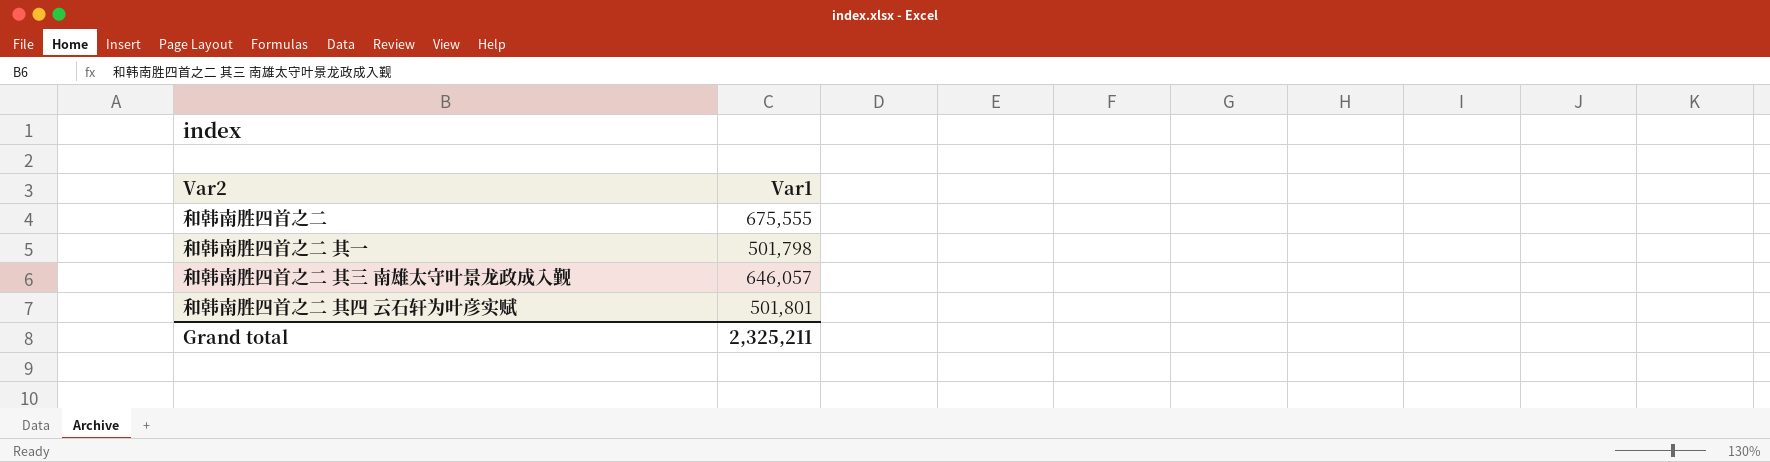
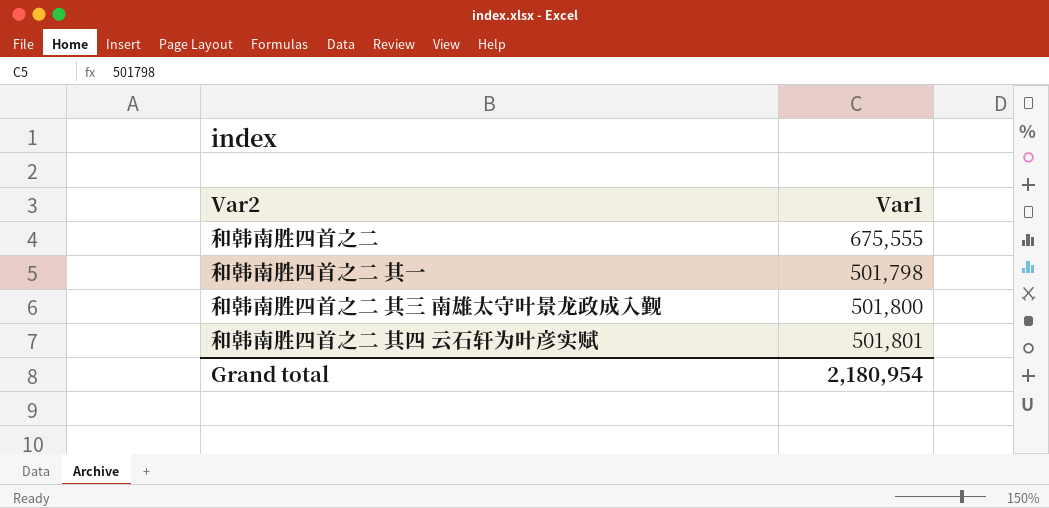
和韩南胜四首之二 其三 南雄太守叶景龙政成入觐 | Var1: 646,057 -> 501,800
Grand total | Var1: 2,325,211 -> 2,180,954

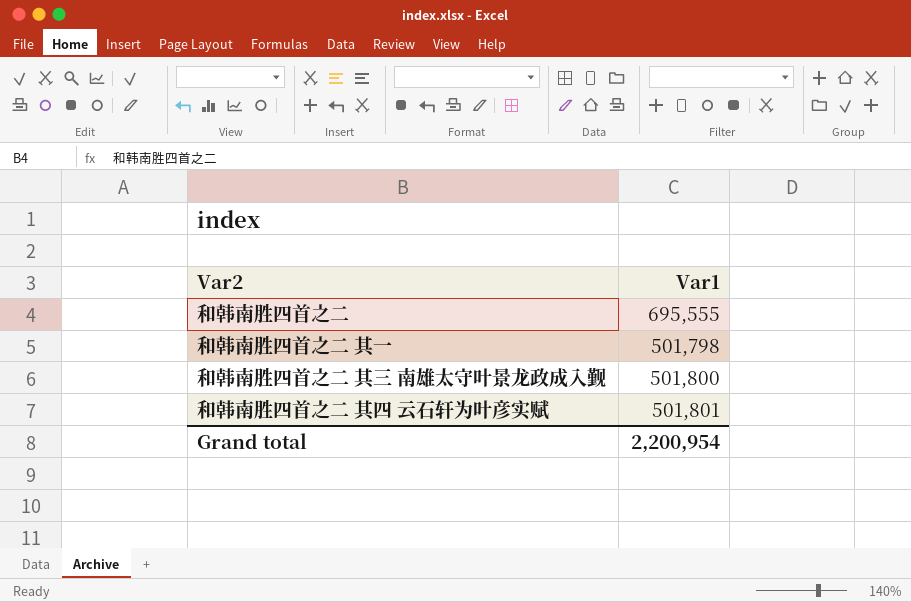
和韩南胜四首之二 | Var1: 675,555 -> 695,555
Grand total | Var1: 2,180,954 -> 2,200,954

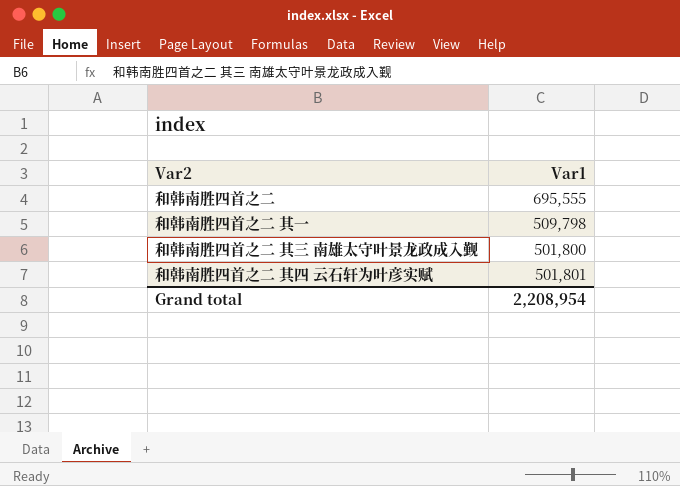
和韩南胜四首之二 其一 | Var1: 501,798 -> 509,798
Grand total | Var1: 2,200,954 -> 2,208,954

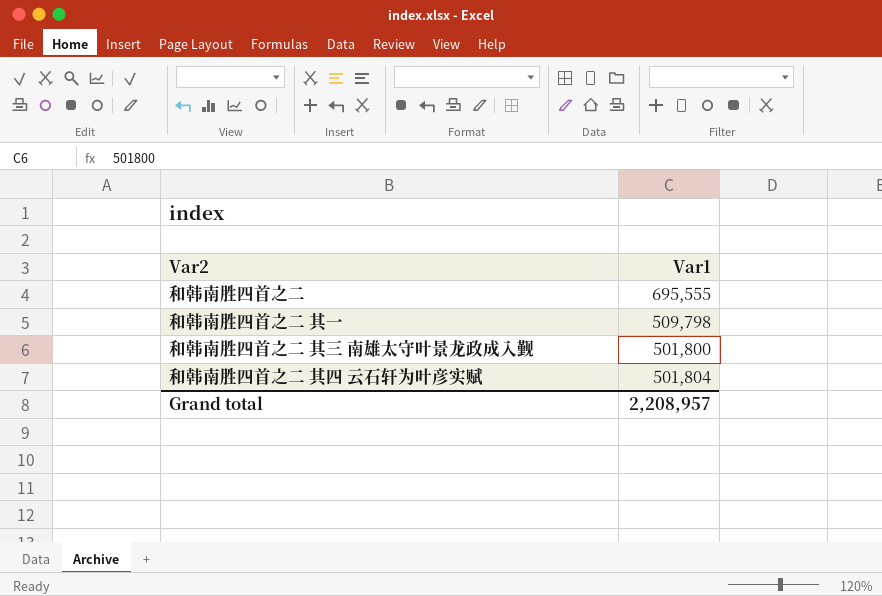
和韩南胜四首之二 其四 云石轩为叶彦实赋 | Var1: 501,801 -> 501,804
Grand total | Var1: 2,208,954 -> 2,208,957

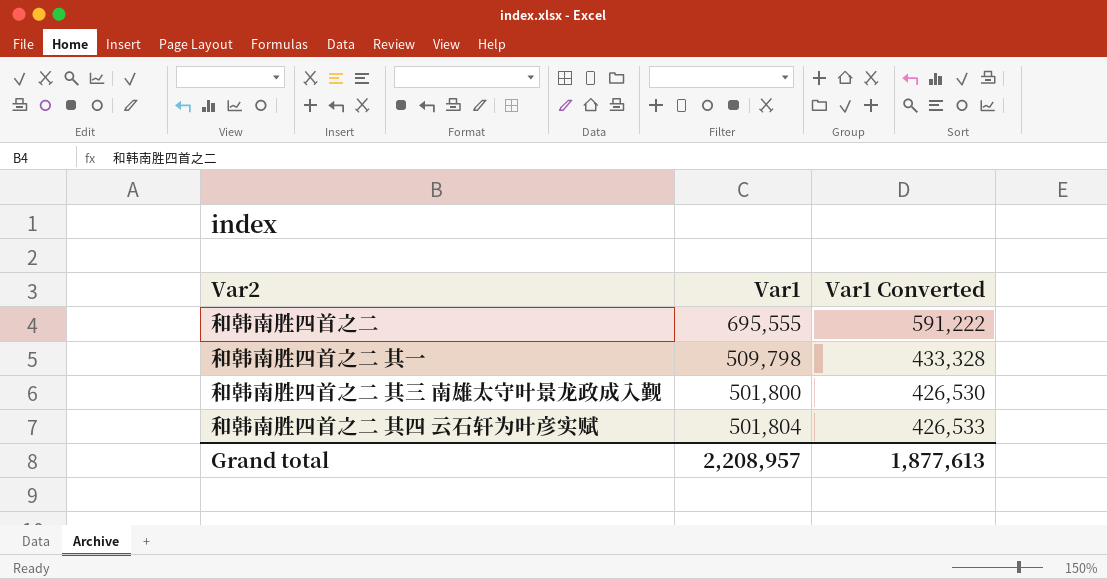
column Var1 Converted | formula: none -> [Var1] * 0.85

